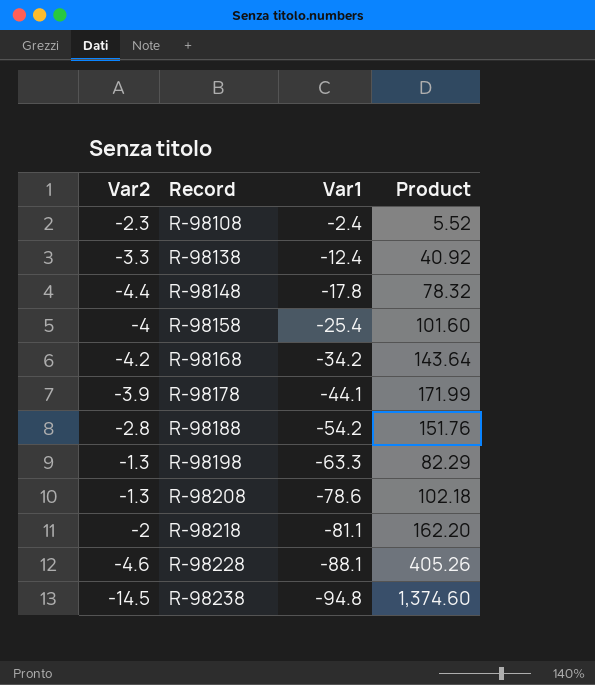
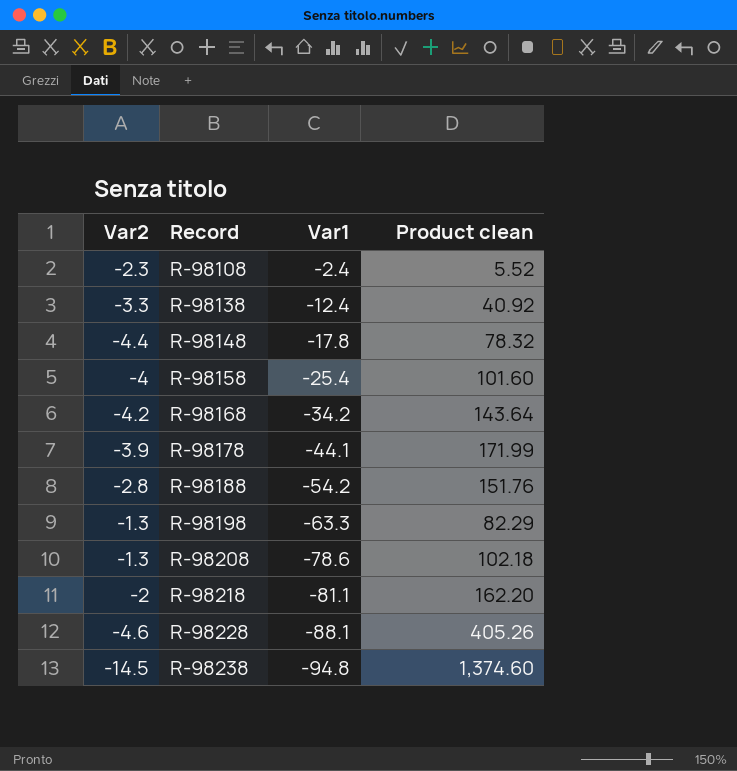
column name: Product -> Product clean

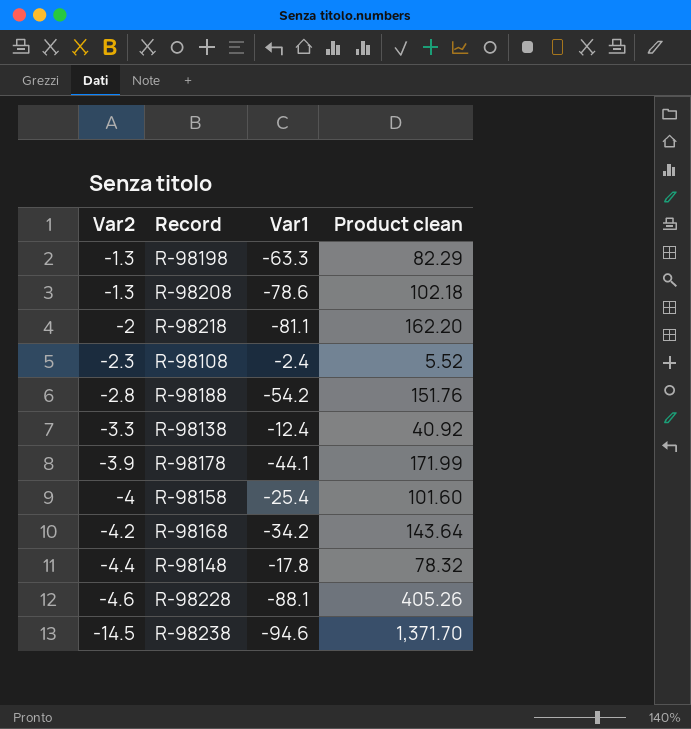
row order: Record ascending -> Var2 descending
R-98238 | Var1: -94.8 -> -94.6
R-98238 | Product clean: 1,374.60 -> 1,371.70

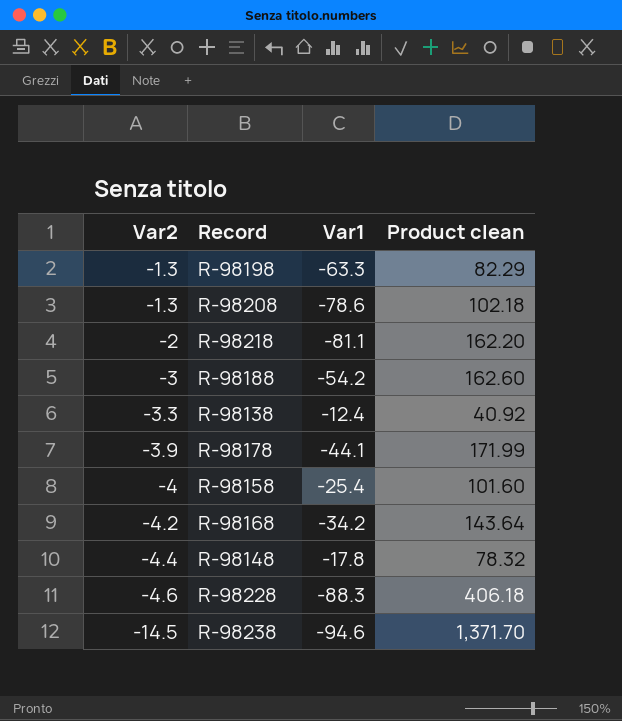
row R-98108: -2.3 | -2.4 | 5.52 -> none
R-98188 | Var2: -2.8 -> -3
R-98188 | Product clean: 151.76 -> 162.60
R-98228 | Var1: -88.1 -> -88.3
R-98228 | Product clean: 405.26 -> 406.18

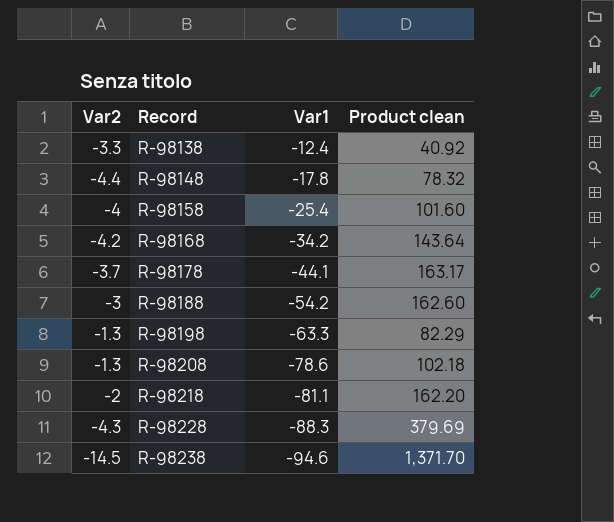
row order: Var2 descending -> Record ascending
R-98178 | Var2: -3.9 -> -3.7
R-98178 | Product clean: 171.99 -> 163.17
R-98228 | Var2: -4.6 -> -4.3
R-98228 | Product clean: 406.18 -> 379.69

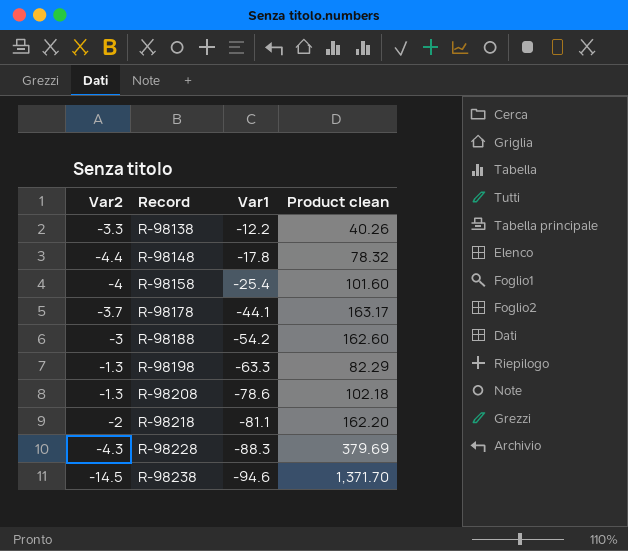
row R-98168: -4.2 | -34.2 | 143.64 -> none
R-98138 | Var1: -12.4 -> -12.2
R-98138 | Product clean: 40.92 -> 40.26

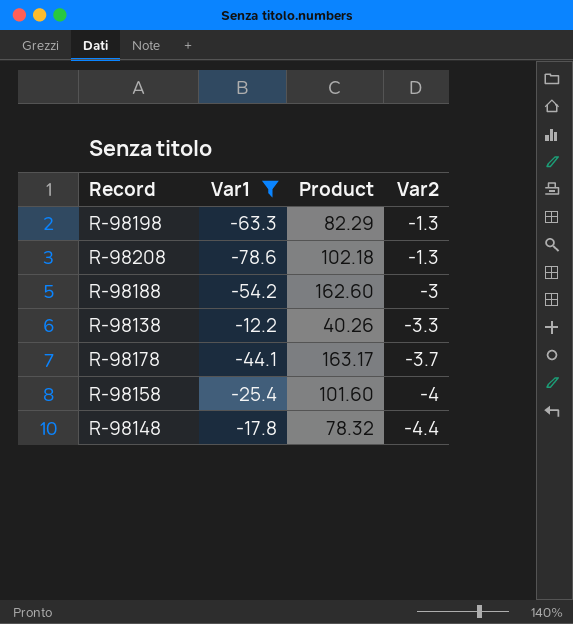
filter: none -> Var1 >= -78.6
row order: Record ascending -> Var2 descending
column name: Product clean -> Product
column Var2 | position: 1 -> 4

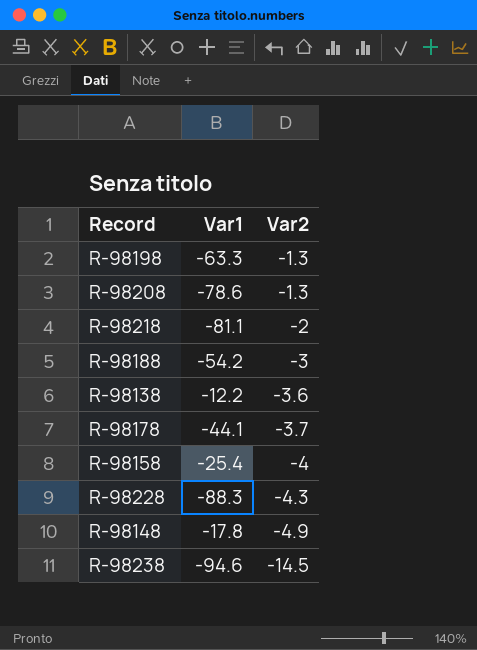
filter: Var1 >= -78.6 -> none
column Product | formula: [Var1] * [Var2] -> none
R-98138 | Var2: -3.3 -> -3.6
R-98148 | Var2: -4.4 -> -4.9

